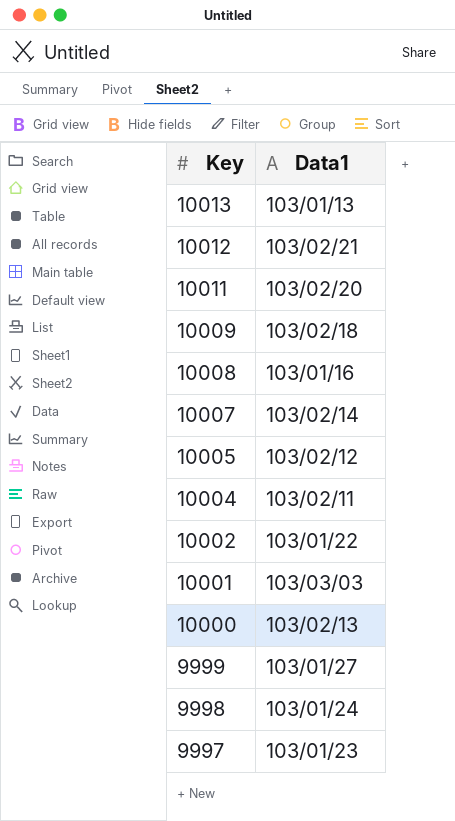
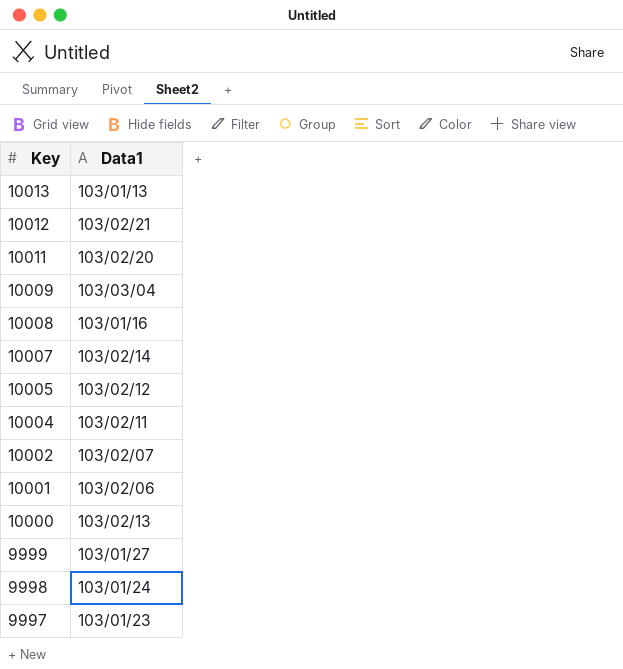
10009 | Data1: 103/02/18 -> 103/03/04
10002 | Data1: 103/01/22 -> 103/02/07
10001 | Data1: 103/03/03 -> 103/02/06

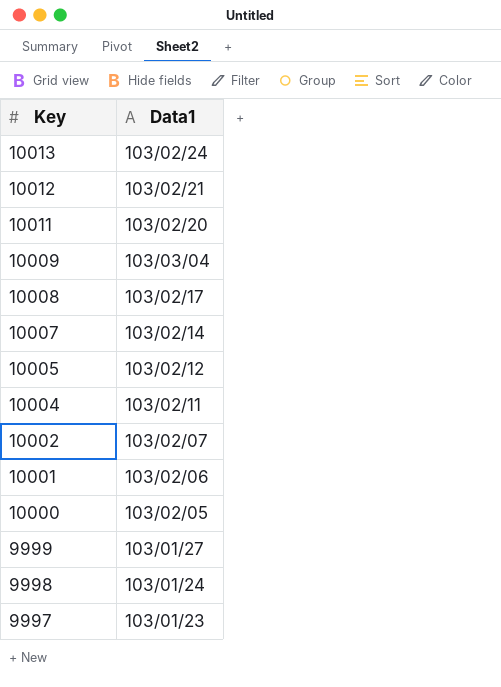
10013 | Data1: 103/01/13 -> 103/02/24
10008 | Data1: 103/01/16 -> 103/02/17
10000 | Data1: 103/02/13 -> 103/02/05

